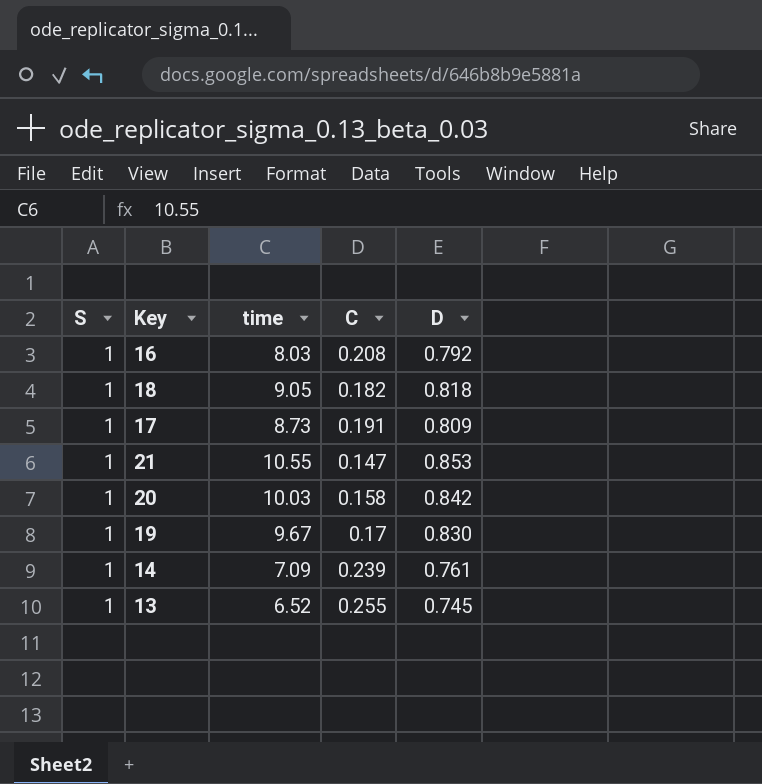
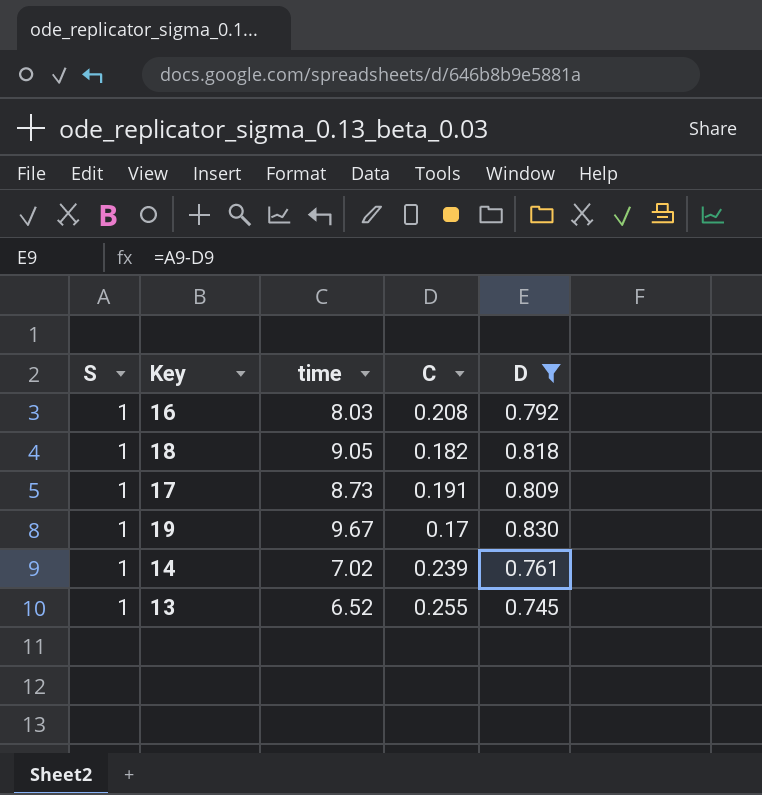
filter: none -> D <= 0.830
14 | time: 7.09 -> 7.02

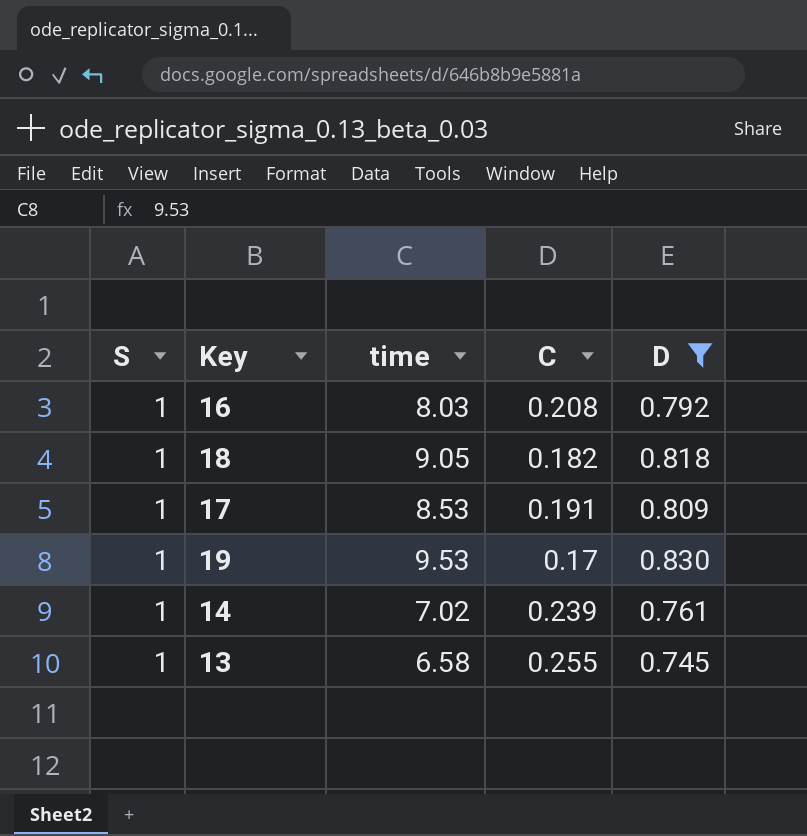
17 | time: 8.73 -> 8.53
19 | time: 9.67 -> 9.53
13 | time: 6.52 -> 6.58

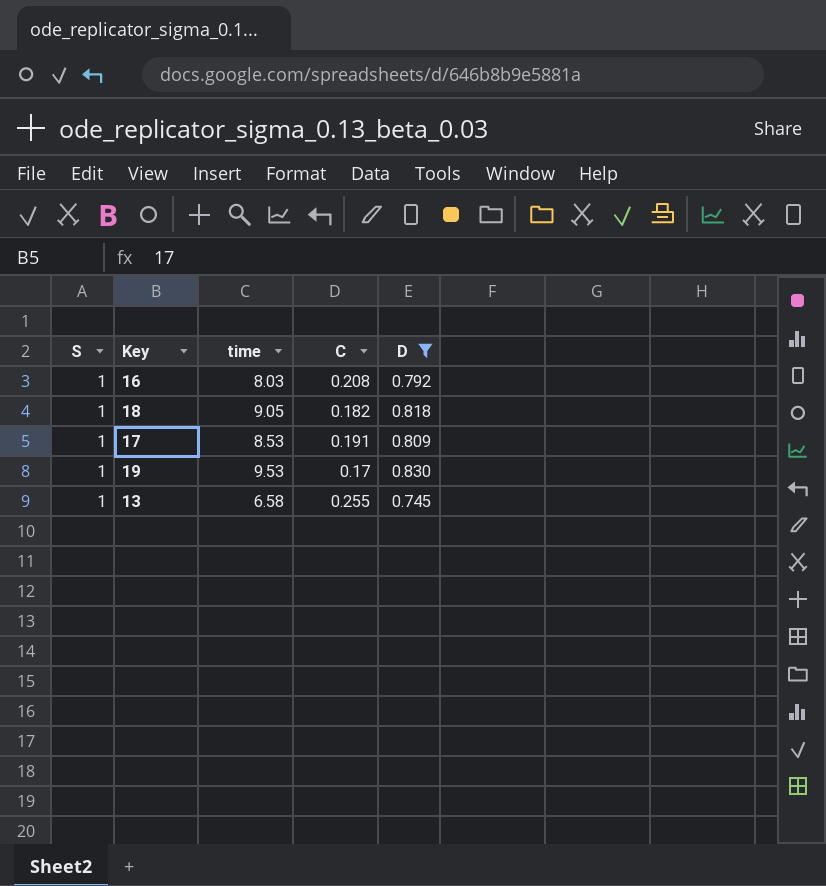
row 14: 1 | 7.02 | 0.239 | 0.761 -> none

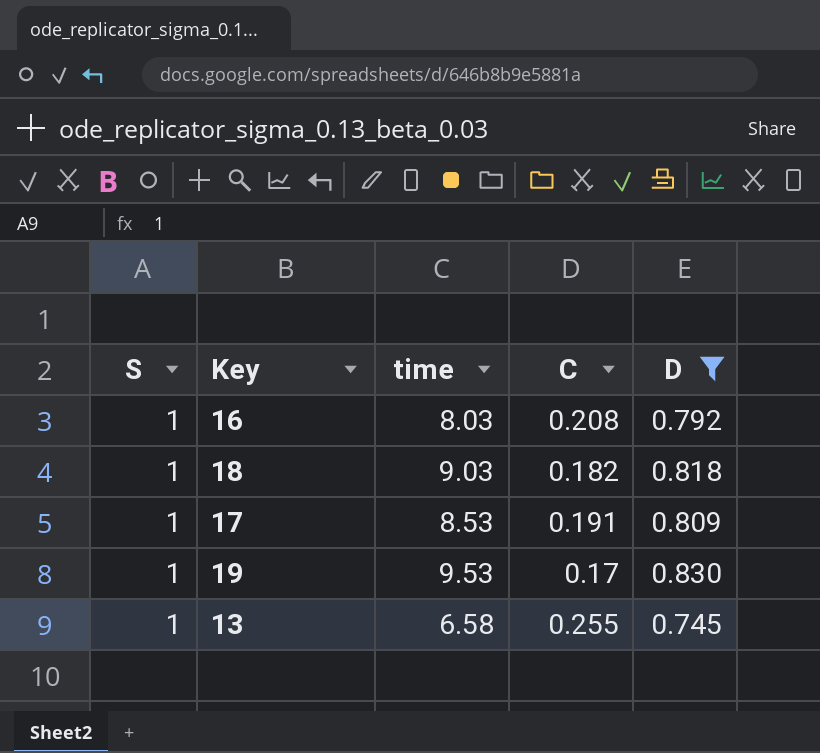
18 | time: 9.05 -> 9.03

